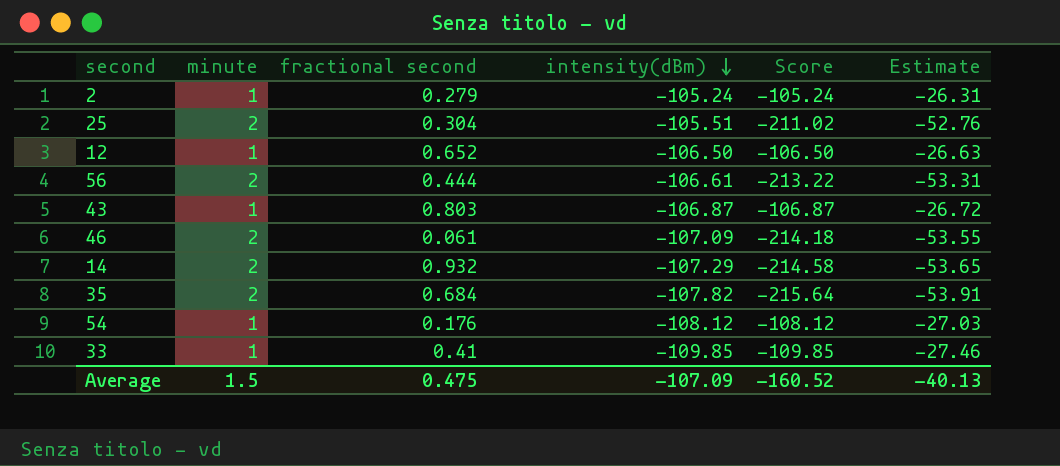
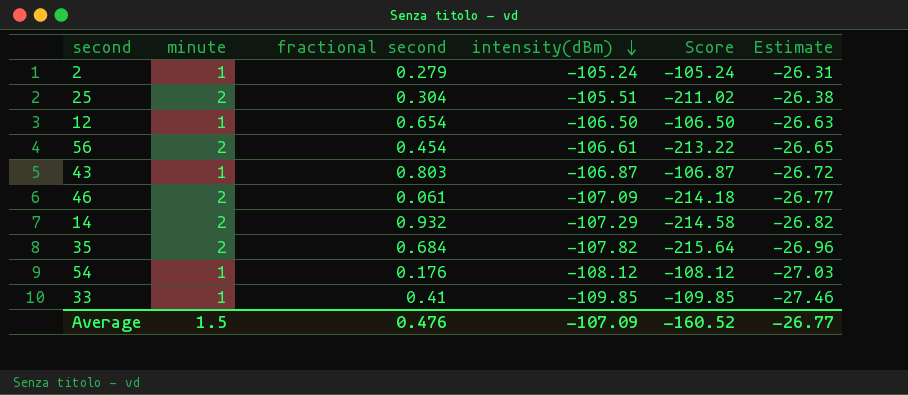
column Estimate | formula: [Score] * 0.25 -> [intensity(dBm)] * 0.25
12 | fractional second: 0.652 -> 0.654
56 | fractional second: 0.444 -> 0.454
Average | fractional second: 0.475 -> 0.476
Average | Estimate: -40.13 -> -26.77

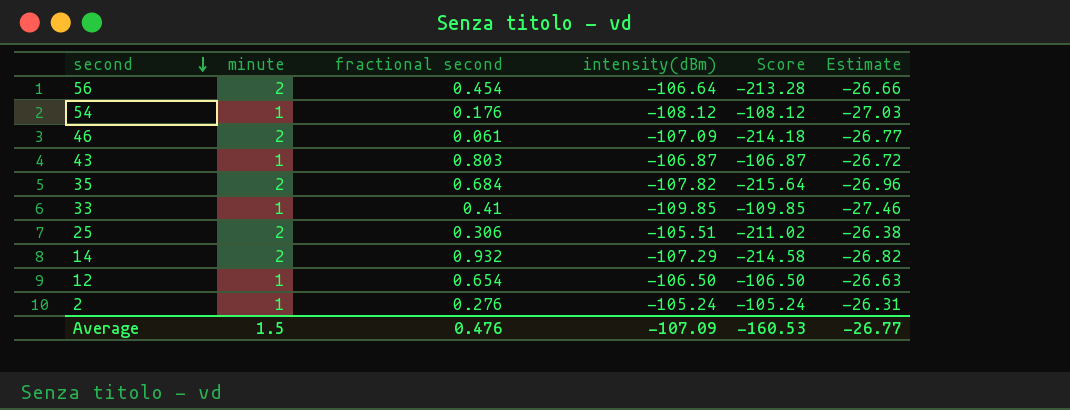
row order: intensity(dBm) descending -> second descending
56 | intensity(dBm): -106.61 -> -106.64
56 | Score: -213.22 -> -213.28
56 | Estimate: -26.65 -> -26.66
25 | fractional second: 0.304 -> 0.306
2 | fractional second: 0.279 -> 0.276
Average | Score: -160.52 -> -160.53

